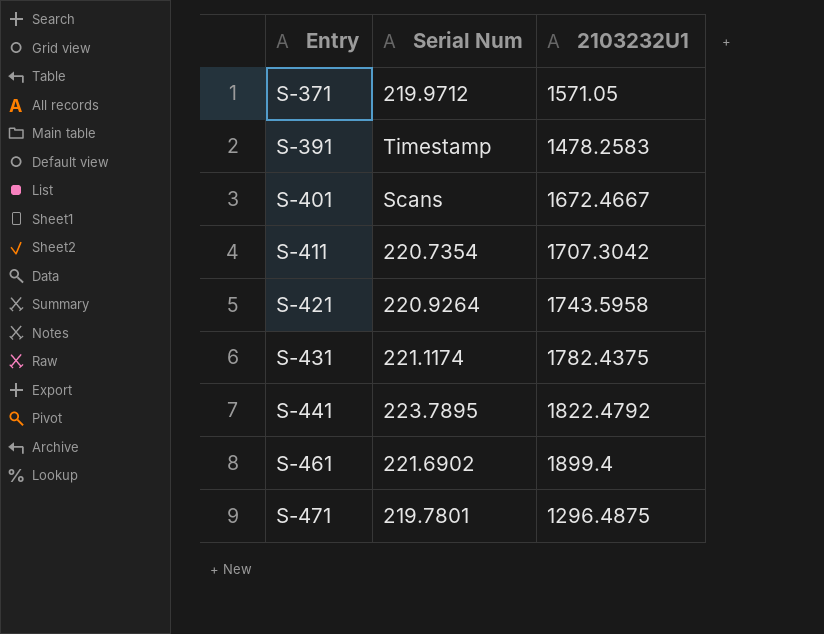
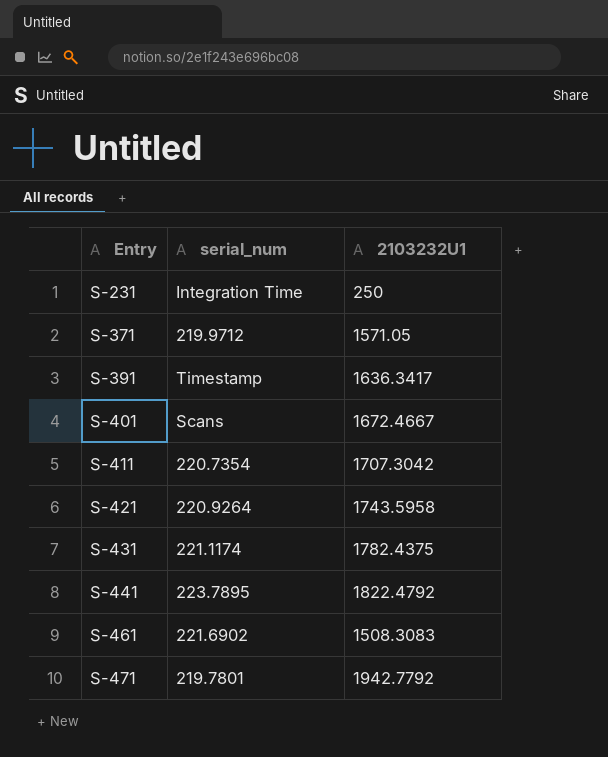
column name: Serial Num -> serial_num
row S-231: none -> Integration Time | 250
S-391 | 2103232U1: 1478.2583 -> 1636.3417
S-461 | 2103232U1: 1899.4 -> 1508.3083
S-471 | 2103232U1: 1296.4875 -> 1942.7792

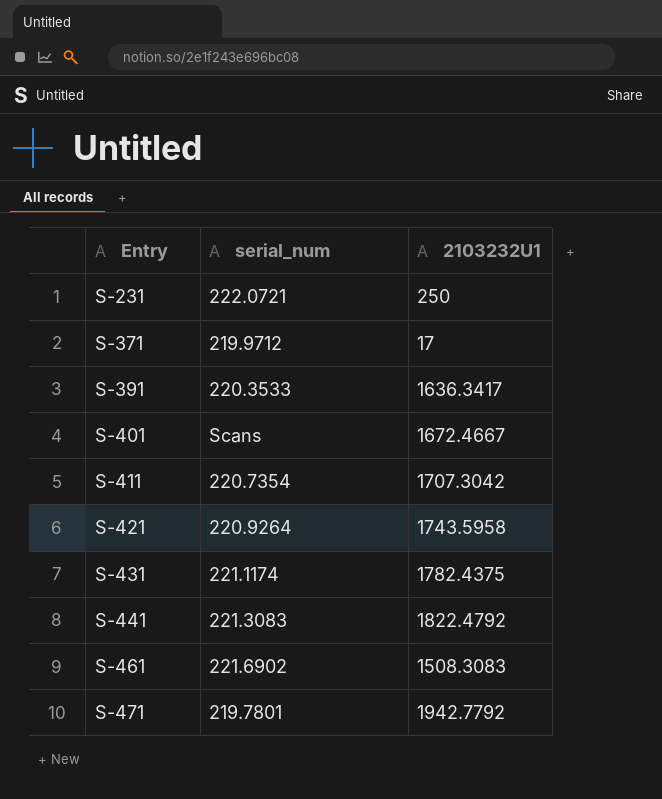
S-231 | serial_num: Integration Time -> 222.0721
S-371 | 2103232U1: 1571.05 -> 17
S-391 | serial_num: Timestamp -> 220.3533
S-441 | serial_num: 223.7895 -> 221.3083

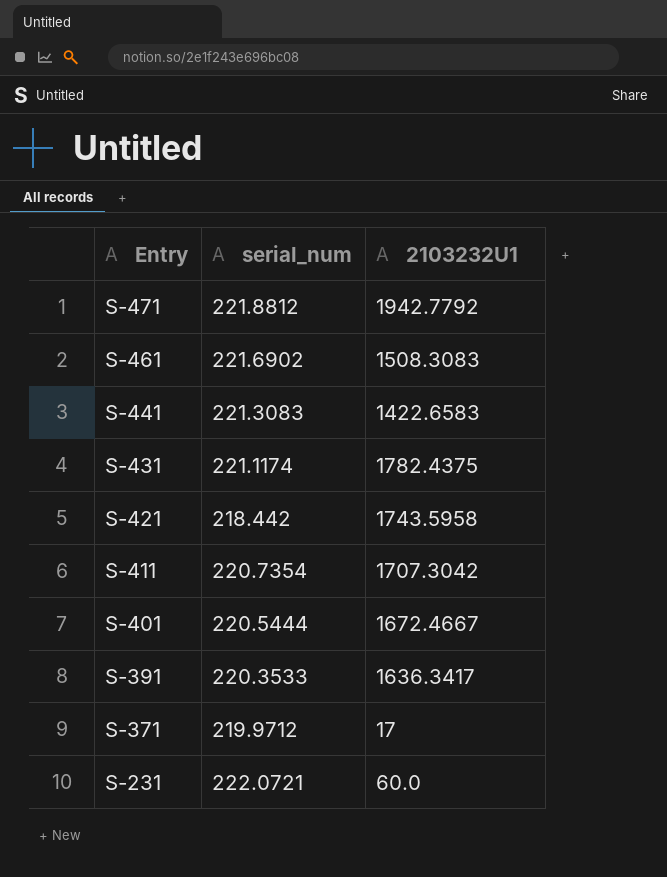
row order: Entry ascending -> Entry descending
S-471 | serial_num: 219.7801 -> 221.8812
S-441 | 2103232U1: 1822.4792 -> 1422.6583
S-421 | serial_num: 220.9264 -> 218.442
S-401 | serial_num: Scans -> 220.5444
S-231 | 2103232U1: 250 -> 60.0

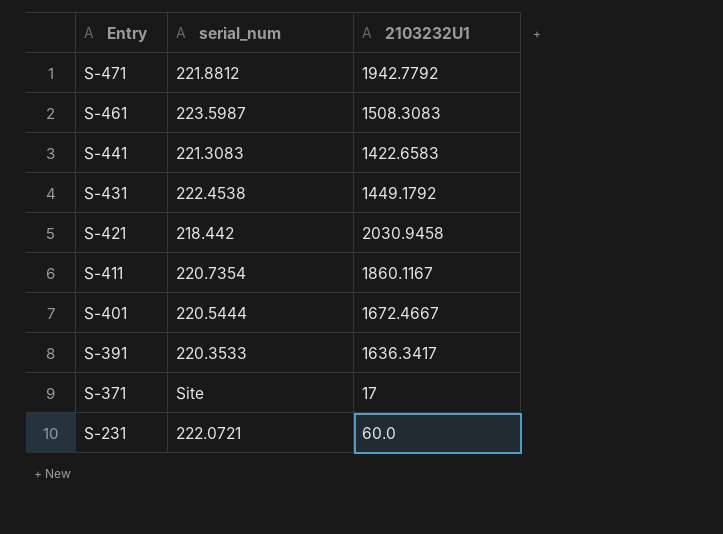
S-461 | serial_num: 221.6902 -> 223.5987
S-431 | serial_num: 221.1174 -> 222.4538
S-431 | 2103232U1: 1782.4375 -> 1449.1792
S-421 | 2103232U1: 1743.5958 -> 2030.9458
S-411 | 2103232U1: 1707.3042 -> 1860.1167
S-371 | serial_num: 219.9712 -> Site

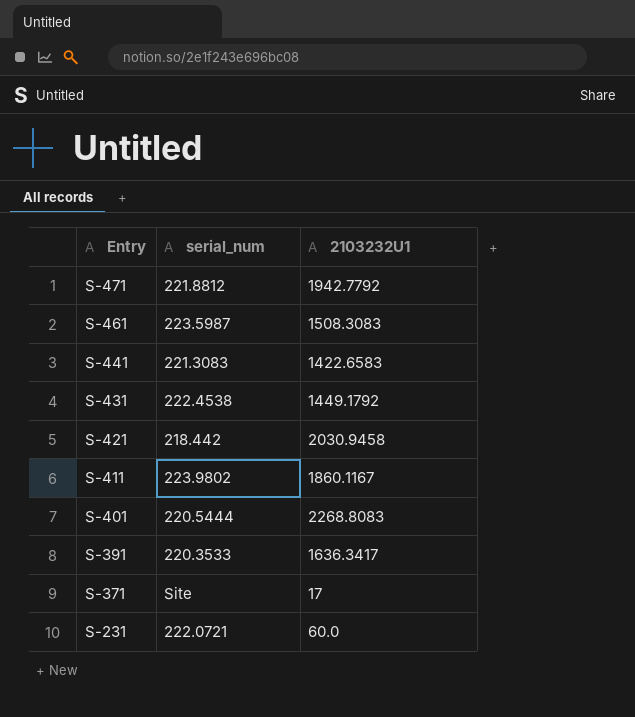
S-411 | serial_num: 220.7354 -> 223.9802
S-401 | 2103232U1: 1672.4667 -> 2268.8083

